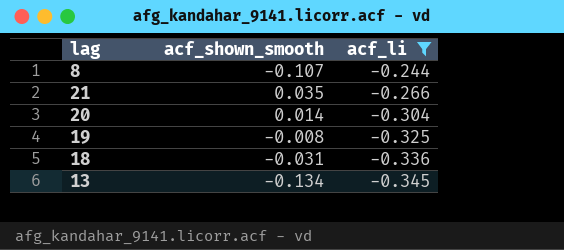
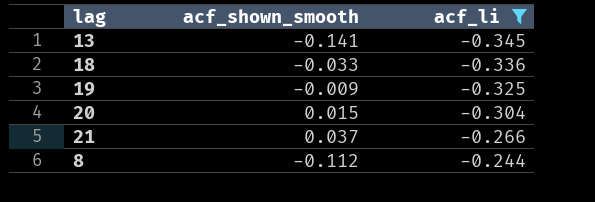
row order: acf_li descending -> acf_li ascending
13 | acf_shown_smooth: -0.134 -> -0.141
18 | acf_shown_smooth: -0.031 -> -0.033
19 | acf_shown_smooth: -0.008 -> -0.009
20 | acf_shown_smooth: 0.014 -> 0.015
21 | acf_shown_smooth: 0.035 -> 0.037
8 | acf_shown_smooth: -0.107 -> -0.112

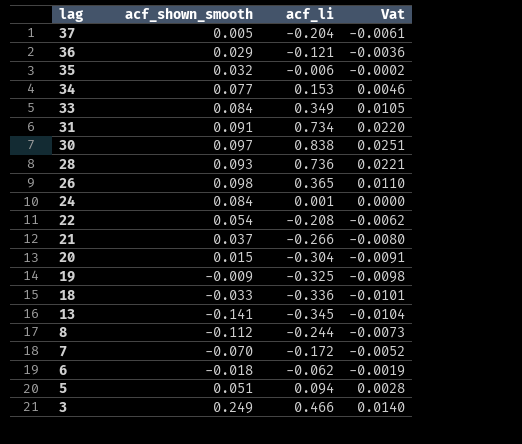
filter: acf_li <= -0.244 -> none
row order: acf_li ascending -> lag descending
column Vat | formula: none -> [acf_li] * 0.03

